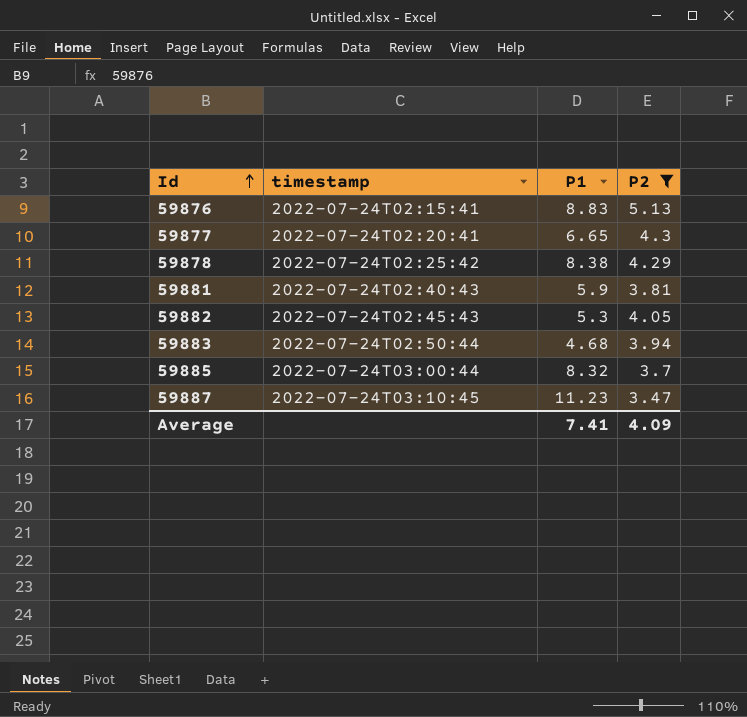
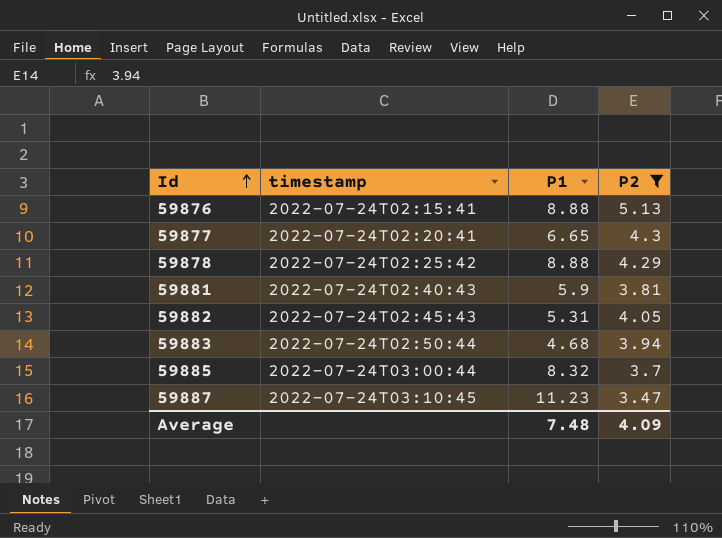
59876 | P1: 8.83 -> 8.88
59878 | P1: 8.38 -> 8.88
59882 | P1: 5.3 -> 5.31
Average | P1: 7.41 -> 7.48

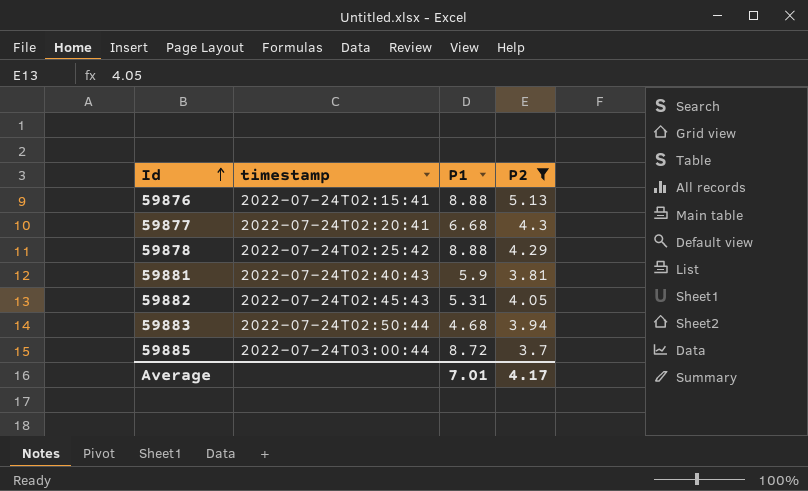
row 59887: 2022-07-24T03:10:45 | 11.23 | 3.47 -> none
59877 | P1: 6.65 -> 6.68
59885 | P1: 8.32 -> 8.72
Average | P1: 7.48 -> 7.01
Average | P2: 4.09 -> 4.17

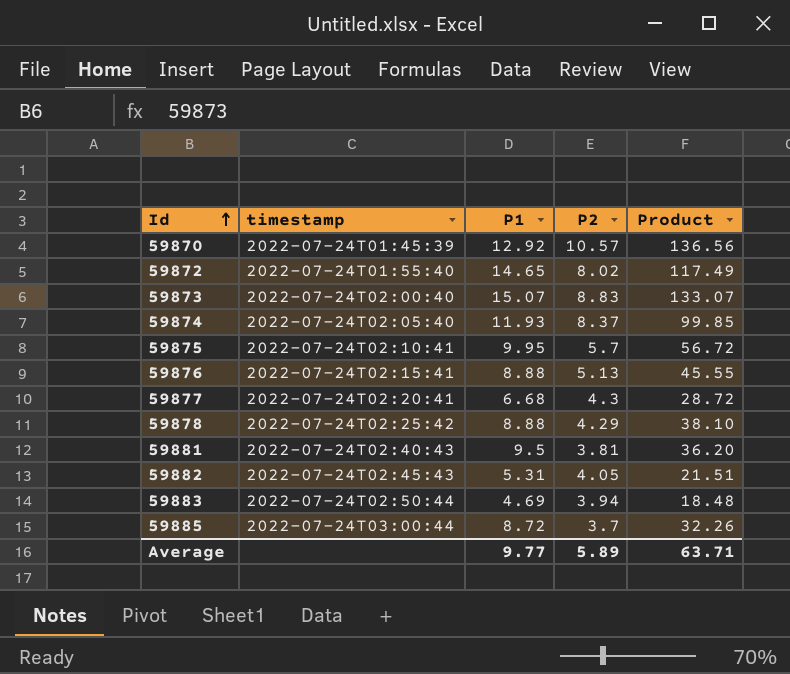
filter: P2 <= 5.13 -> none
column Product | formula: none -> [P1] * [P2]
59881 | P1: 5.9 -> 9.5
59883 | P1: 4.68 -> 4.69
Average | P1: 7.01 -> 9.77
Average | P2: 4.17 -> 5.89

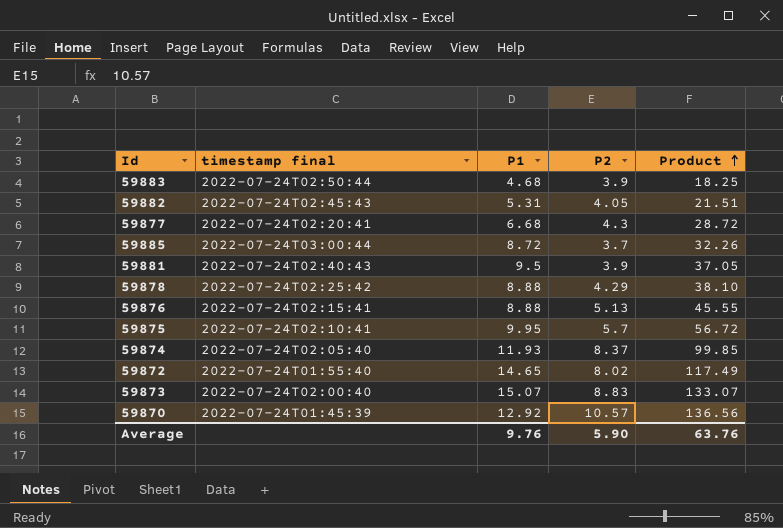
row order: Id ascending -> Product ascending
column name: timestamp -> timestamp final
59883 | P1: 4.69 -> 4.68
59883 | P2: 3.94 -> 3.9
59883 | Product: 18.48 -> 18.25
59881 | P2: 3.81 -> 3.9
59881 | Product: 36.20 -> 37.05
Average | P1: 9.77 -> 9.76
Average | P2: 5.89 -> 5.90
Average | Product: 63.71 -> 63.76

